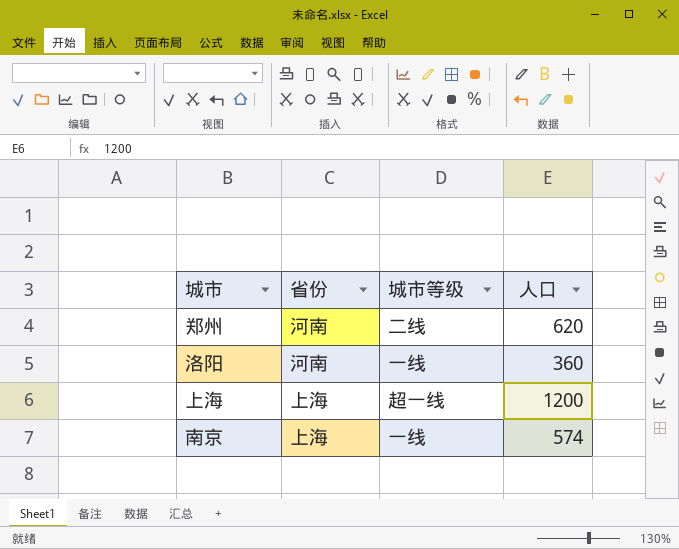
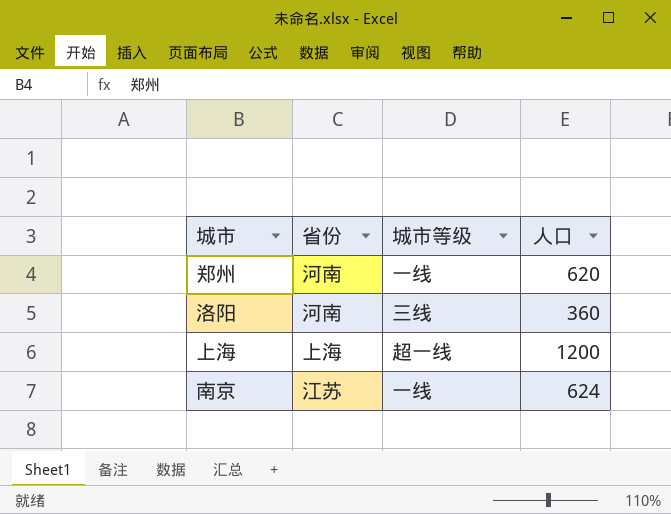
郑州 | 城市等级: 二线 -> 一线
洛阳 | 城市等级: 一线 -> 三线
南京 | 省份: 上海 -> 江苏
南京 | 人口: 574 -> 624

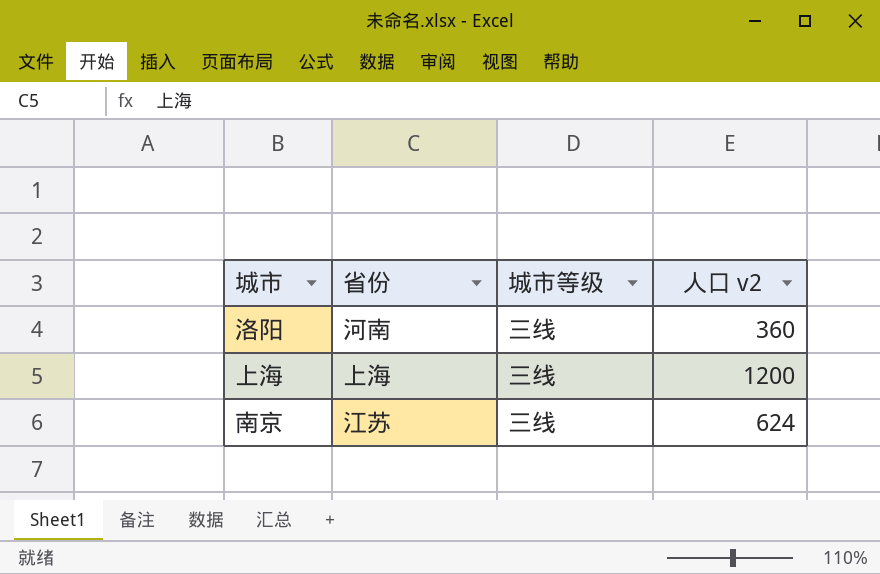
column name: 人口 -> 人口 v2
row 郑州: 河南 | 一线 | 620 -> none
上海 | 城市等级: 超一线 -> 三线
南京 | 城市等级: 一线 -> 三线

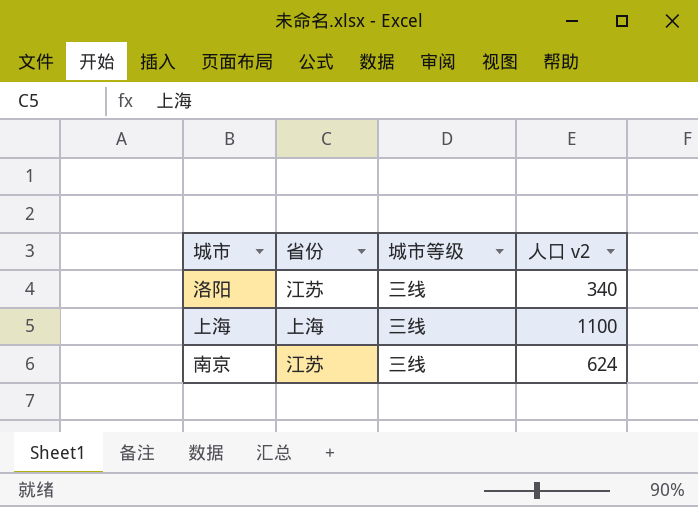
洛阳 | 省份: 河南 -> 江苏
洛阳 | 人口 v2: 360 -> 340
上海 | 人口 v2: 1200 -> 1100

